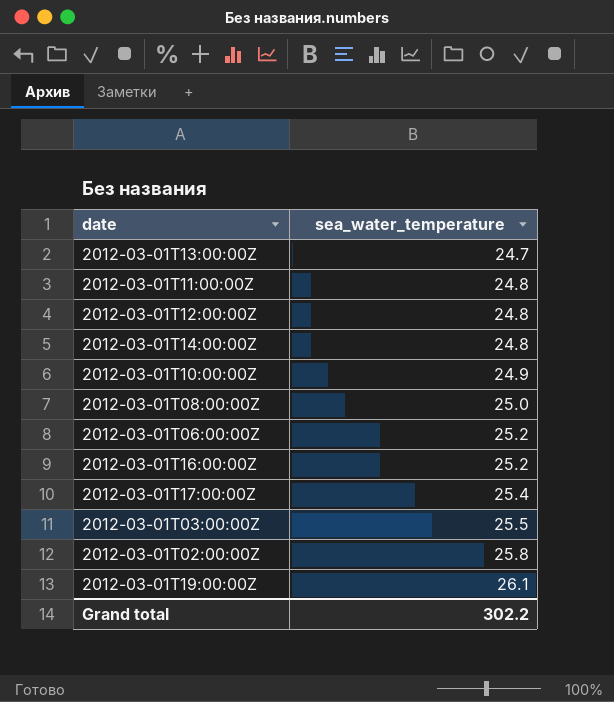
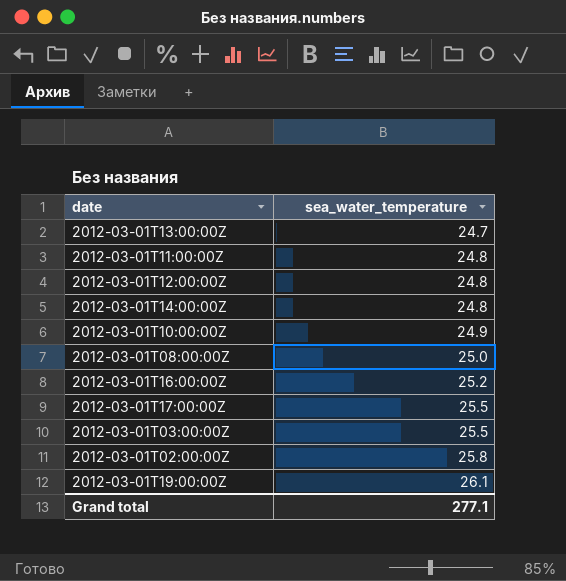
row 2012-03-01T06:00:00Z: 25.2 -> none
2012-03-01T17:00:00Z | sea_water_temperature: 25.4 -> 25.5
Grand total | sea_water_temperature: 302.2 -> 277.1

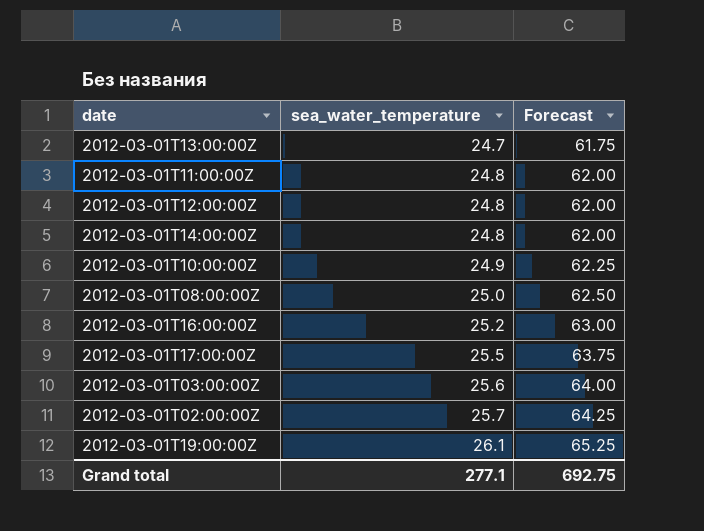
column Forecast | formula: none -> [sea_water_temperature] * 2.5
2012-03-01T03:00:00Z | sea_water_temperature: 25.5 -> 25.6
2012-03-01T02:00:00Z | sea_water_temperature: 25.8 -> 25.7

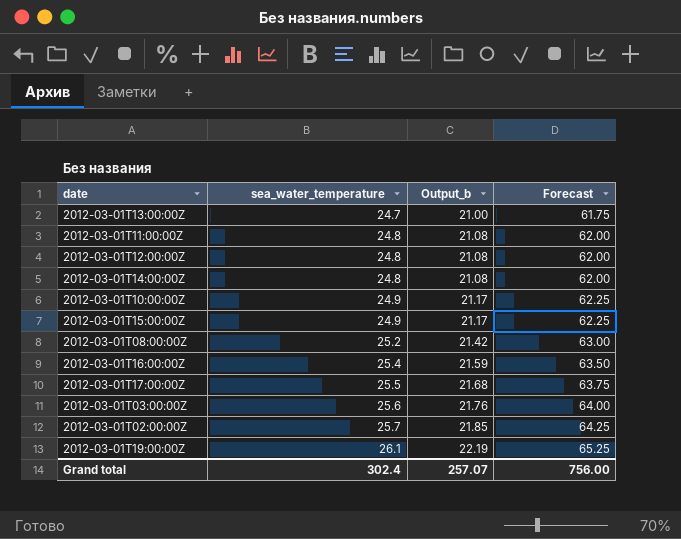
column Output_b | formula: none -> [sea_water_temperature] * 0.85
row 2012-03-01T15:00:00Z: none -> 24.9 | 21.17 | 62.25
2012-03-01T08:00:00Z | sea_water_temperature: 25.0 -> 25.2
2012-03-01T08:00:00Z | Forecast: 62.50 -> 63.00
2012-03-01T16:00:00Z | sea_water_temperature: 25.2 -> 25.4
2012-03-01T16:00:00Z | Forecast: 63.00 -> 63.50
Grand total | sea_water_temperature: 277.1 -> 302.4
Grand total | Forecast: 692.75 -> 756.00

